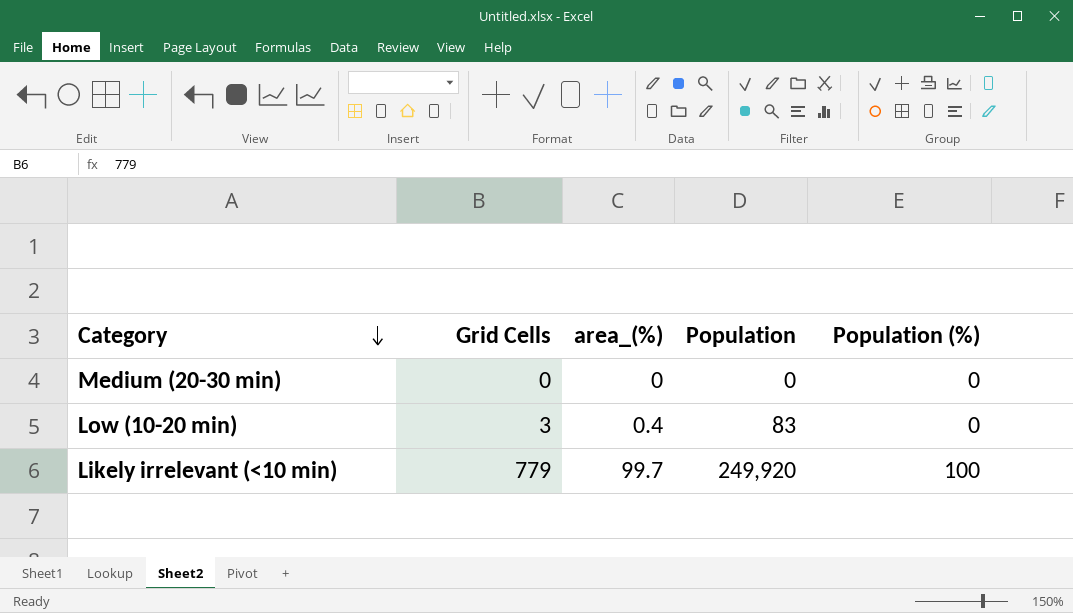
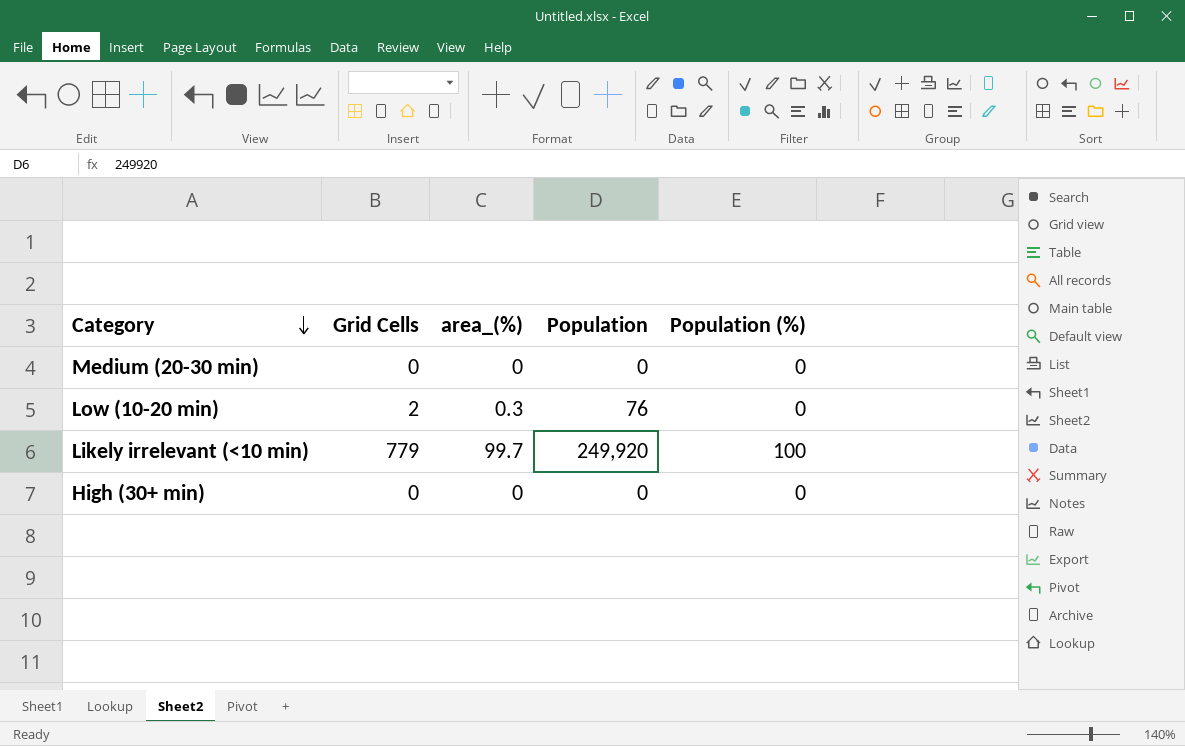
Low (10-20 min) | Grid Cells: 3 -> 2
Low (10-20 min) | area_(%): 0.4 -> 0.3
Low (10-20 min) | Population: 83 -> 76
row High (30+ min): none -> 0 | 0 | 0 | 0

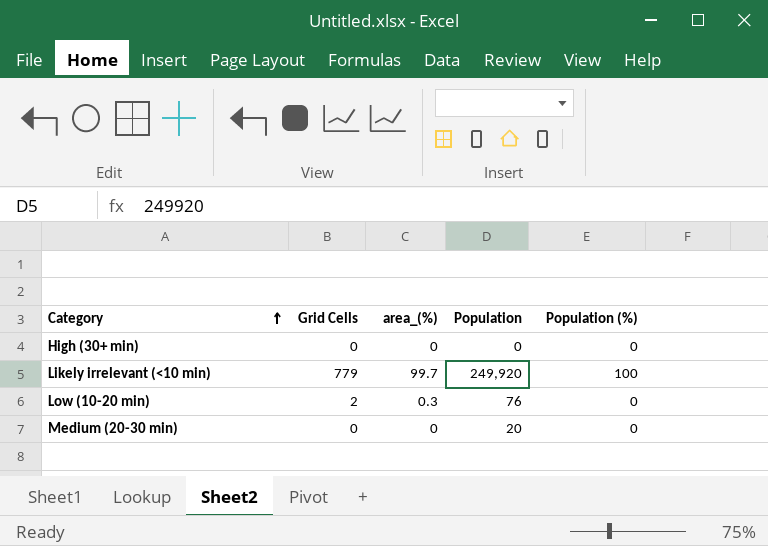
row order: Category descending -> Category ascending
Medium (20-30 min) | Population: 0 -> 20

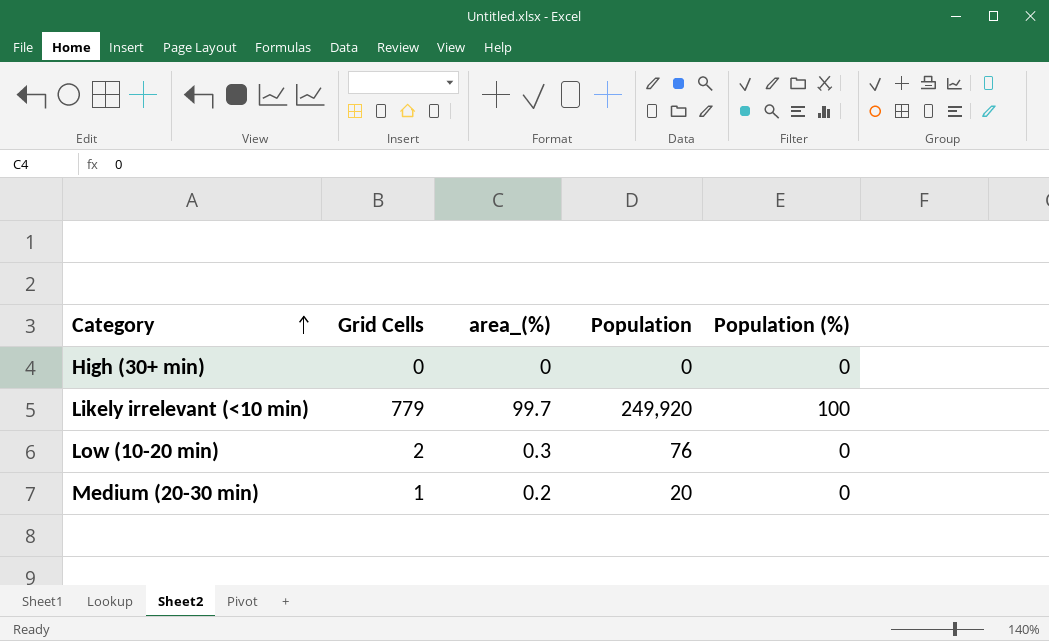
Medium (20-30 min) | Grid Cells: 0 -> 1
Medium (20-30 min) | area_(%): 0 -> 0.2

